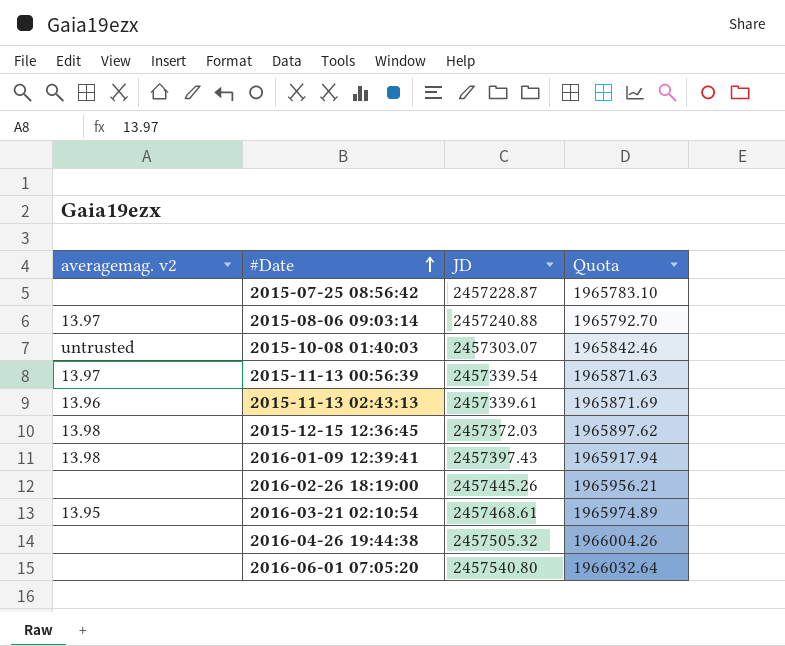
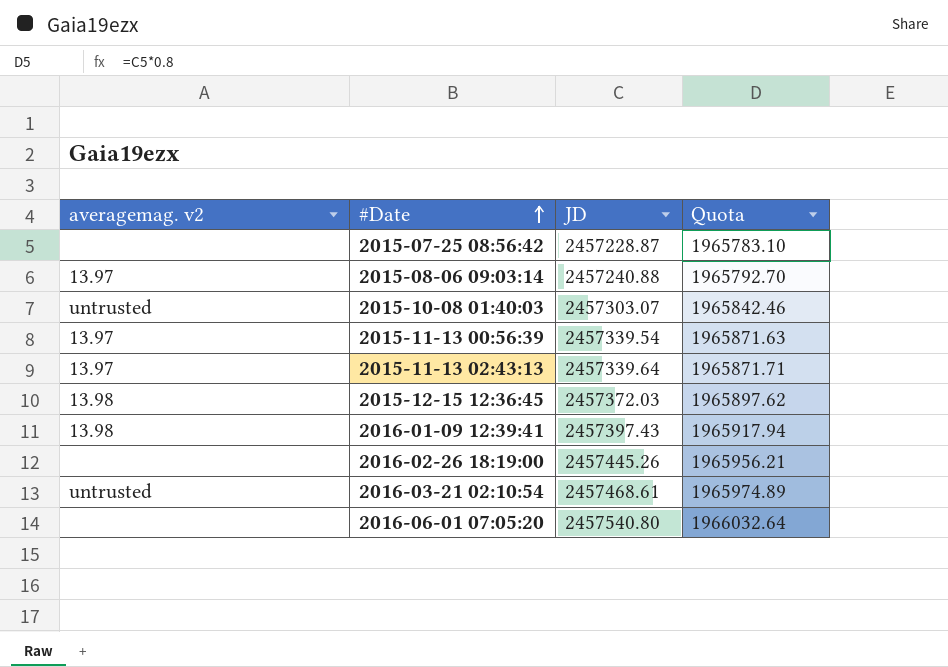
row 2016-04-26 19:44:38: none | 2457505.32 | 1966004.26 -> none
2015-11-13 02:43:13 | averagemag. v2: 13.96 -> 13.97
2015-11-13 02:43:13 | JD: 2457339.61 -> 2457339.64
2015-11-13 02:43:13 | Quota: 1965871.69 -> 1965871.71
2016-03-21 02:10:54 | averagemag. v2: 13.95 -> untrusted

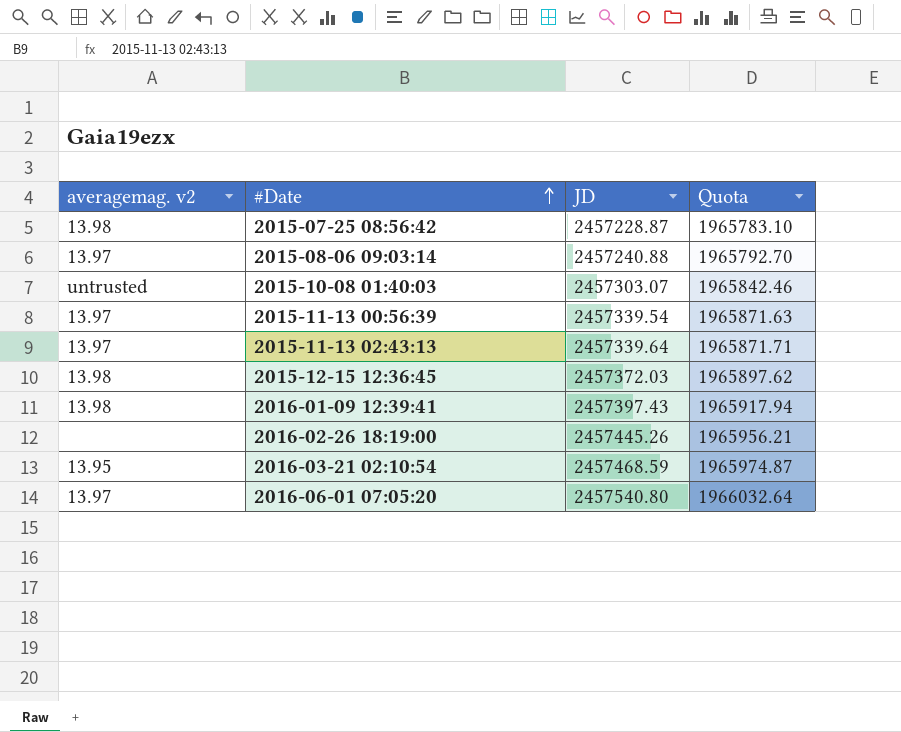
2015-07-25 08:56:42 | averagemag. v2: none -> 13.98
2016-03-21 02:10:54 | averagemag. v2: untrusted -> 13.95
2016-03-21 02:10:54 | JD: 2457468.61 -> 2457468.59
2016-03-21 02:10:54 | Quota: 1965974.89 -> 1965974.87
2016-06-01 07:05:20 | averagemag. v2: none -> 13.97

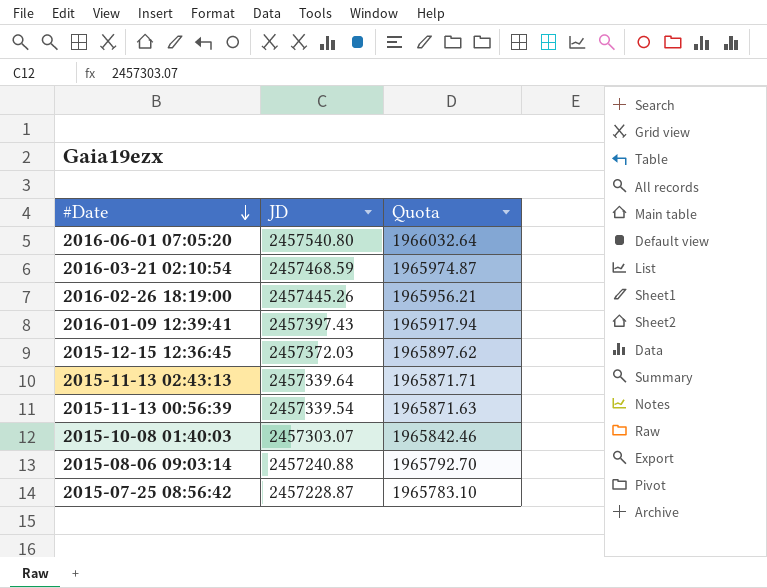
row order: #Date ascending -> #Date descending
column averagemag. v2 | position: 1 -> none

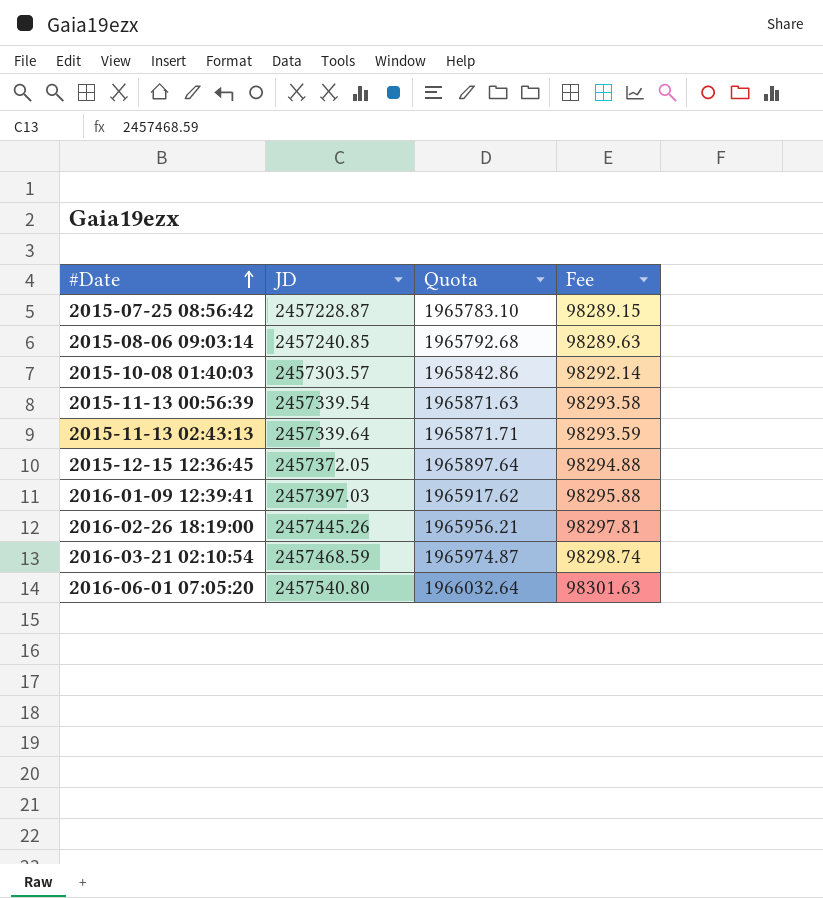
row order: #Date descending -> #Date ascending
column Fee | formula: none -> [JD] * 0.04
2015-08-06 09:03:14 | JD: 2457240.88 -> 2457240.85
2015-08-06 09:03:14 | Quota: 1965792.70 -> 1965792.68
2015-10-08 01:40:03 | JD: 2457303.07 -> 2457303.57
2015-10-08 01:40:03 | Quota: 1965842.46 -> 1965842.86
2015-12-15 12:36:45 | JD: 2457372.03 -> 2457372.05
2015-12-15 12:36:45 | Quota: 1965897.62 -> 1965897.64
2016-01-09 12:39:41 | JD: 2457397.43 -> 2457397.03
2016-01-09 12:39:41 | Quota: 1965917.94 -> 1965917.62

